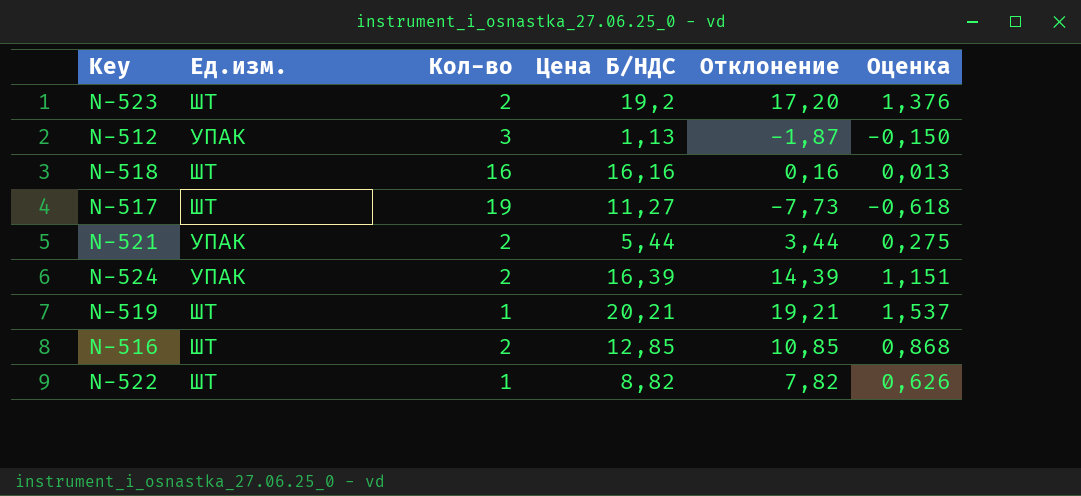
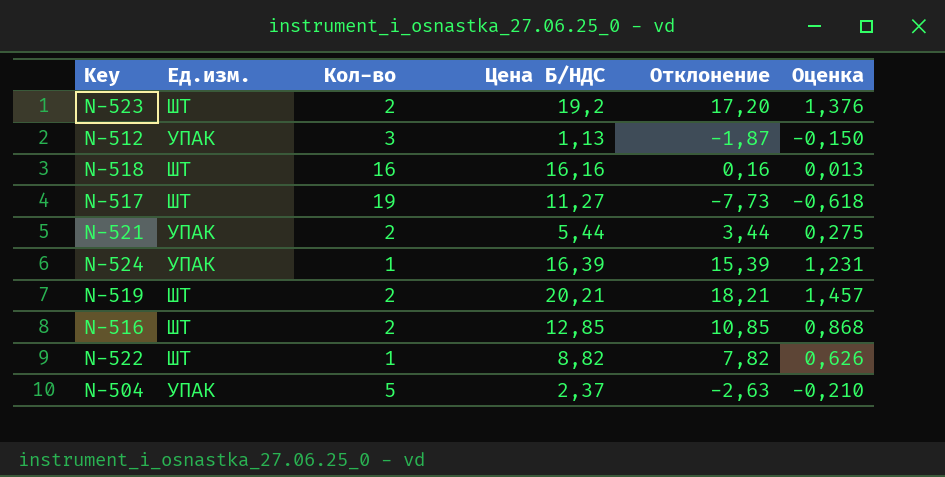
N-524 | Кол-во: 2 -> 1
N-524 | Отклонение: 14,39 -> 15,39
N-524 | Оценка: 1,151 -> 1,231
N-519 | Кол-во: 1 -> 2
N-519 | Отклонение: 19,21 -> 18,21
N-519 | Оценка: 1,537 -> 1,457
row N-504: none -> УПАК | 5 | 2,37 | -2,63 | -0,210

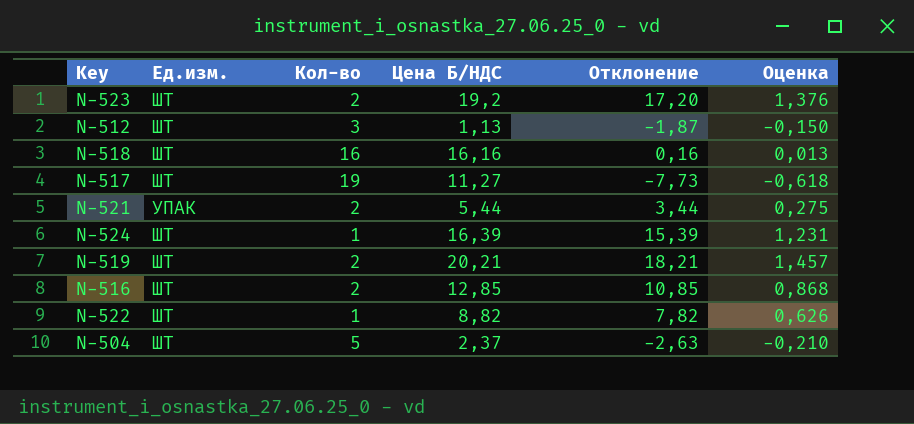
N-512 | Ед.изм.: УПАК -> ШТ
N-524 | Ед.изм.: УПАК -> ШТ
N-504 | Ед.изм.: УПАК -> ШТ

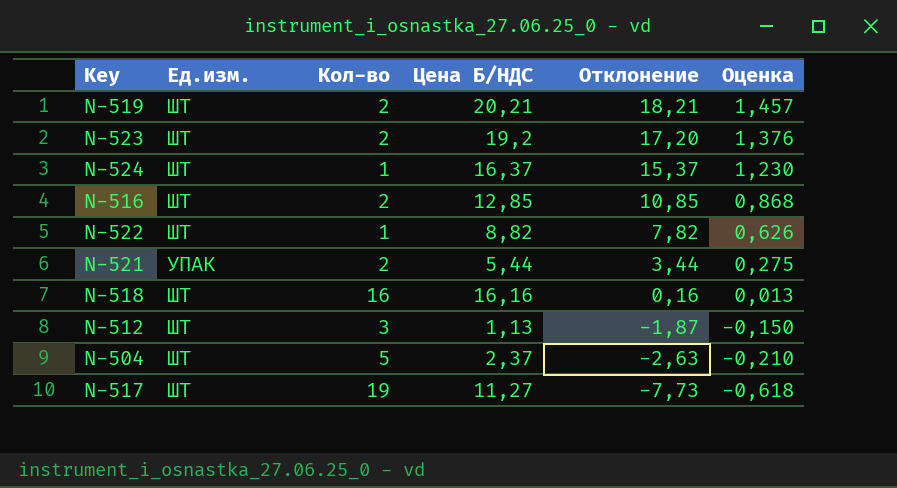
row order: none -> Отклонение descending
N-524 | Цена Б/НДС: 16,39 -> 16,37
N-524 | Отклонение: 15,39 -> 15,37
N-524 | Оценка: 1,231 -> 1,230

